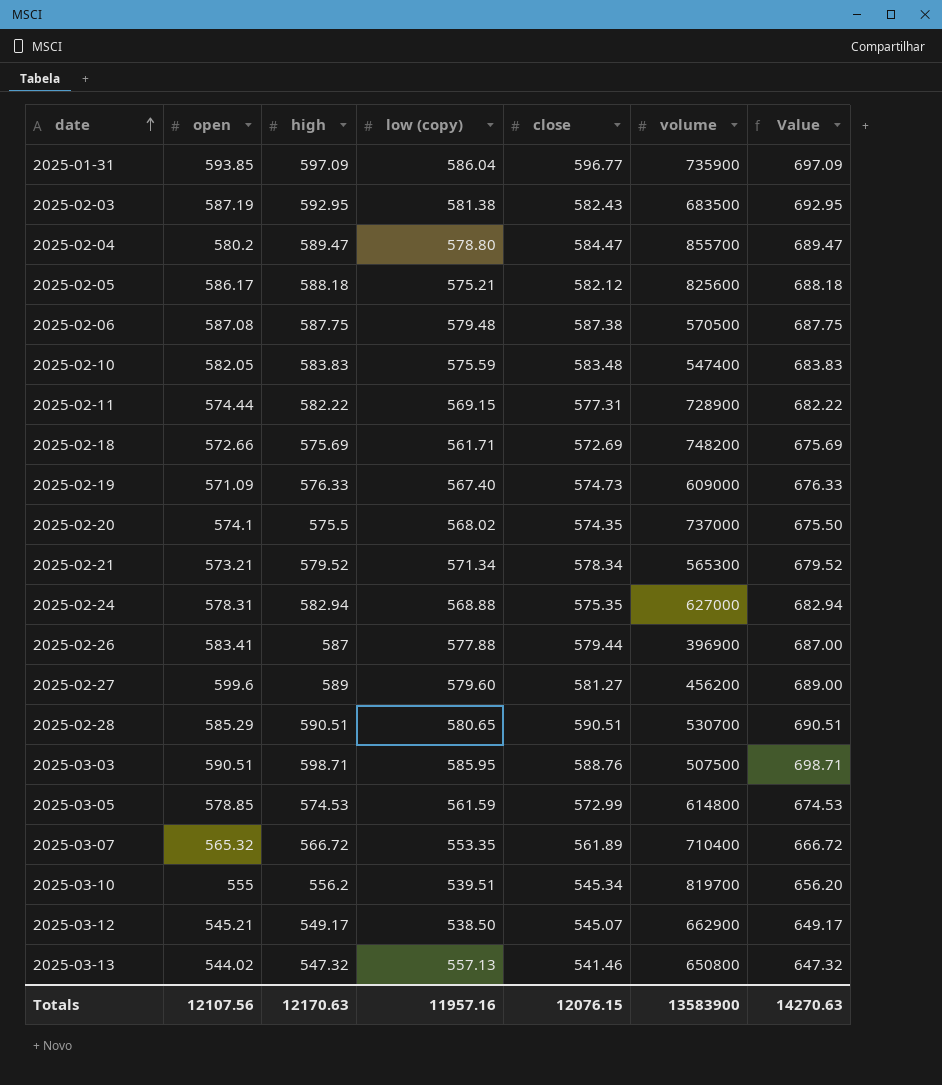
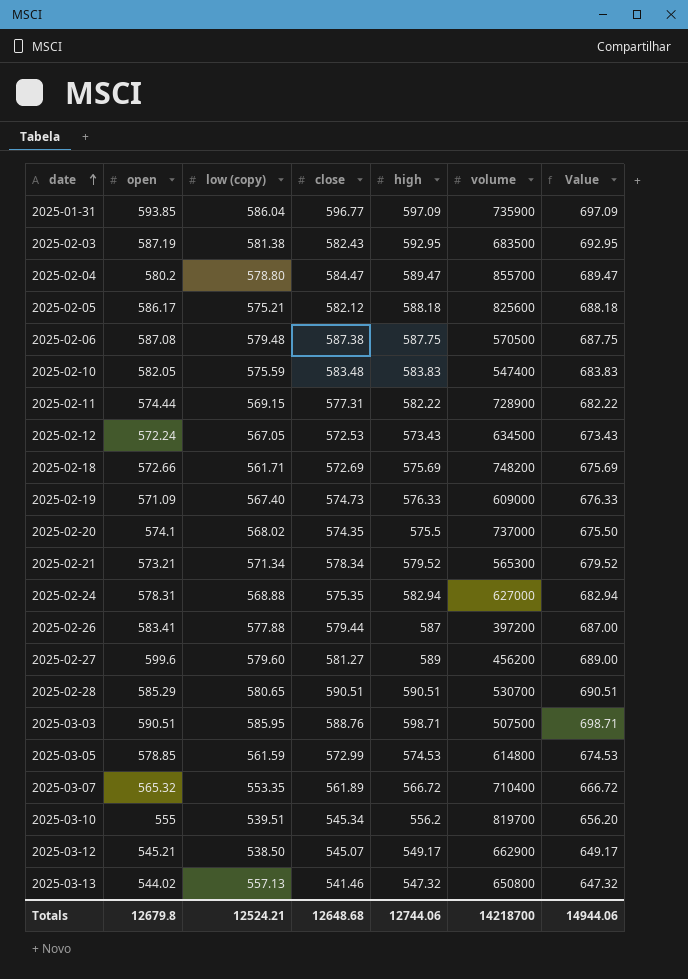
column high | position: 3 -> 5
row 2025-02-12: none -> 572.24 | 567.05 | 572.53 | 573.43 | 634500 | 673.43
2025-02-26 | volume: 396900 -> 397200
Totals | open: 12107.56 -> 12679.8
Totals | low (copy): 11957.16 -> 12524.21
Totals | close: 12076.15 -> 12648.68
Totals | high: 12170.63 -> 12744.06
Totals | volume: 13583900 -> 14218700
Totals | Value: 14270.63 -> 14944.06

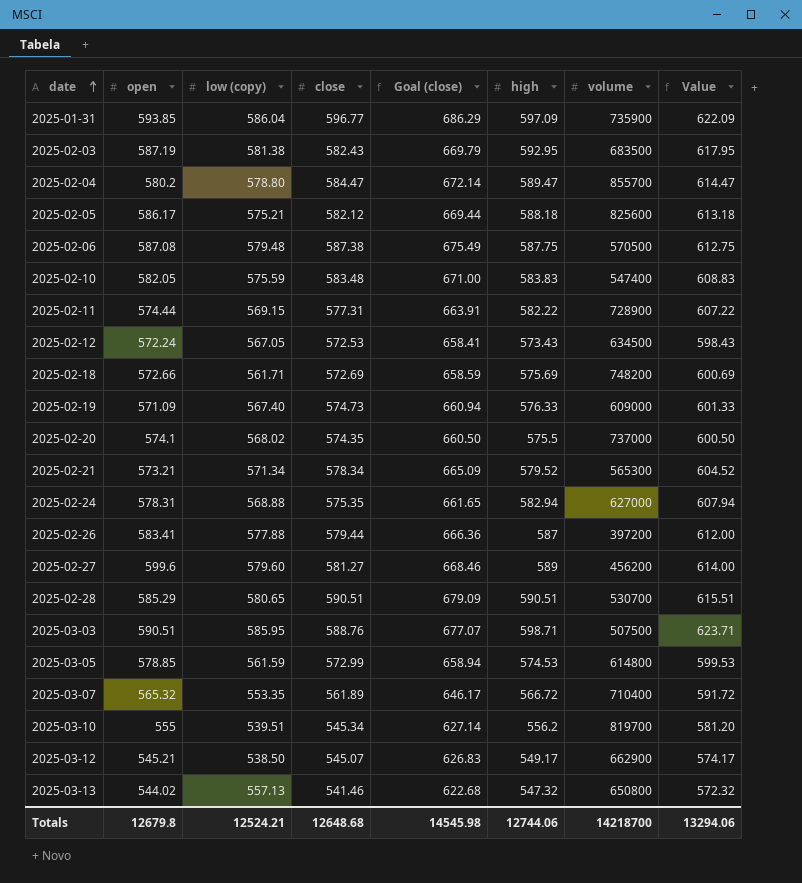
column Goal (close) | formula: none -> [close] * 1.15
column Value | formula: [high] + 100 -> [high] + 25
Totals | Value: 14944.06 -> 13294.06

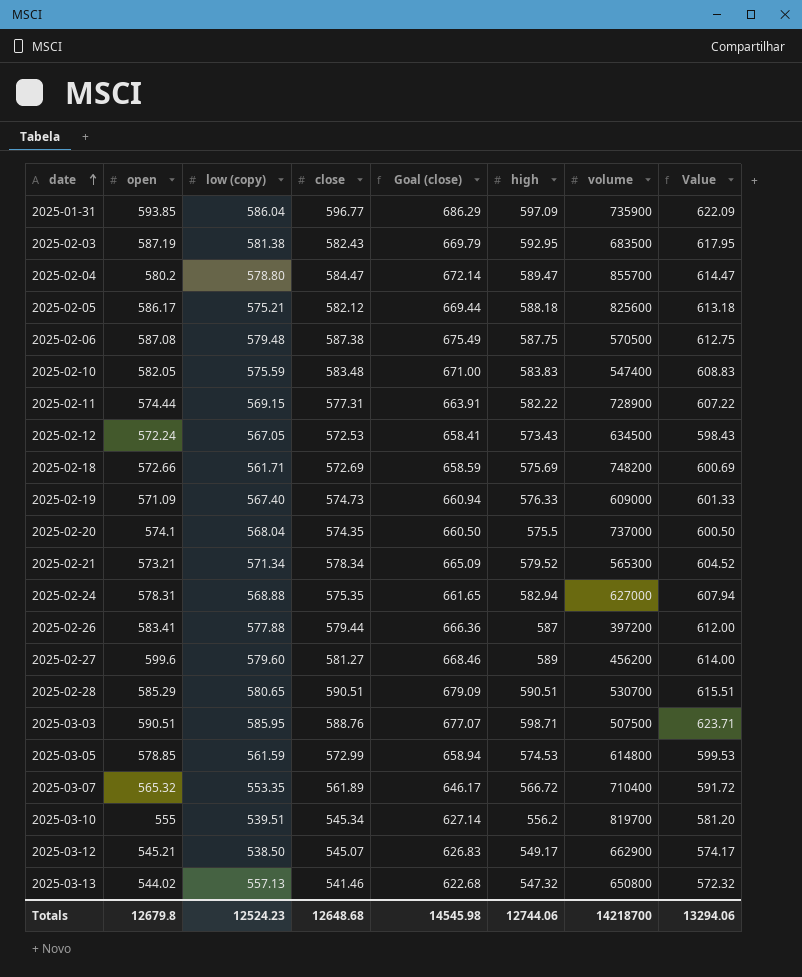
2025-02-20 | low (copy): 568.02 -> 568.04
Totals | low (copy): 12524.21 -> 12524.23

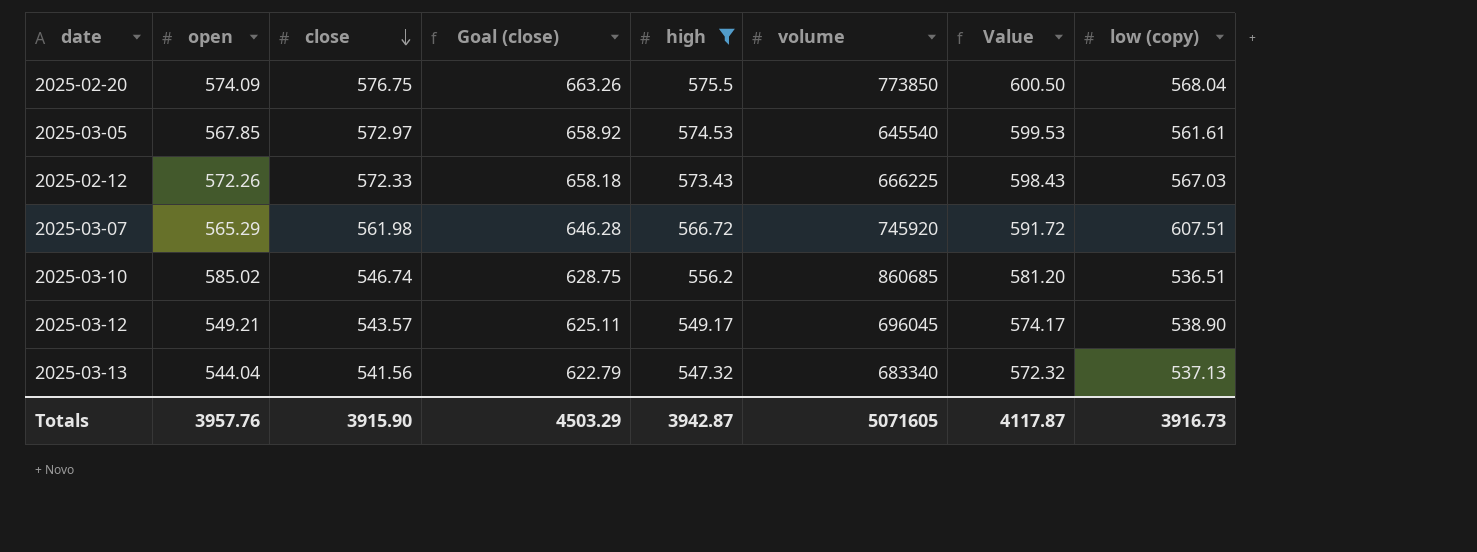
filter: none -> high <= 575.5
row order: date ascending -> close descending
column low (copy) | position: 3 -> 8
2025-02-20 | open: 574.1 -> 574.09
2025-02-20 | close: 574.35 -> 576.75
2025-02-20 | Goal (close): 660.50 -> 663.26
2025-02-20 | volume: 737000 -> 773850
2025-03-05 | open: 578.85 -> 567.85
2025-03-05 | close: 572.99 -> 572.97
2025-03-05 | Goal (close): 658.94 -> 658.92
2025-03-05 | volume: 614800 -> 645540
2025-03-05 | low (copy): 561.59 -> 561.61
2025-02-12 | open: 572.24 -> 572.26
2025-02-12 | close: 572.53 -> 572.33
2025-02-12 | Goal (close): 658.41 -> 658.18
2025-02-12 | volume: 634500 -> 666225
2025-02-12 | low (copy): 567.05 -> 567.03
2025-03-07 | open: 565.32 -> 565.29
2025-03-07 | close: 561.89 -> 561.98
2025-03-07 | Goal (close): 646.17 -> 646.28
2025-03-07 | volume: 710400 -> 745920
2025-03-07 | low (copy): 553.35 -> 607.51
2025-03-10 | open: 555 -> 585.02
2025-03-10 | close: 545.34 -> 546.74
2025-03-10 | Goal (close): 627.14 -> 628.75
2025-03-10 | volume: 819700 -> 860685
2025-03-10 | low (copy): 539.51 -> 536.51
2025-03-12 | open: 545.21 -> 549.21
2025-03-12 | close: 545.07 -> 543.57
2025-03-12 | Goal (close): 626.83 -> 625.11
2025-03-12 | volume: 662900 -> 696045
2025-03-12 | low (copy): 538.50 -> 538.90
2025-03-13 | open: 544.02 -> 544.04
2025-03-13 | close: 541.46 -> 541.56
2025-03-13 | Goal (close): 622.68 -> 622.79
2025-03-13 | volume: 650800 -> 683340
2025-03-13 | low (copy): 557.13 -> 537.13
Totals | open: 12679.8 -> 3957.76
Totals | close: 12648.68 -> 3915.90
Totals | Goal (close): 14545.98 -> 4503.29
Totals | high: 12744.06 -> 3942.87
Totals | volume: 14218700 -> 5071605
Totals | Value: 13294.06 -> 4117.87
Totals | low (copy): 12524.23 -> 3916.73

